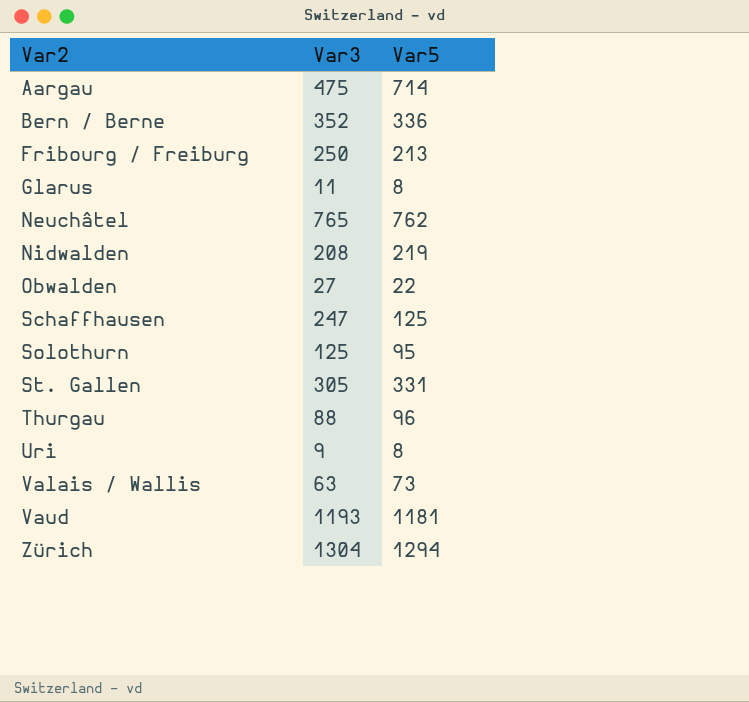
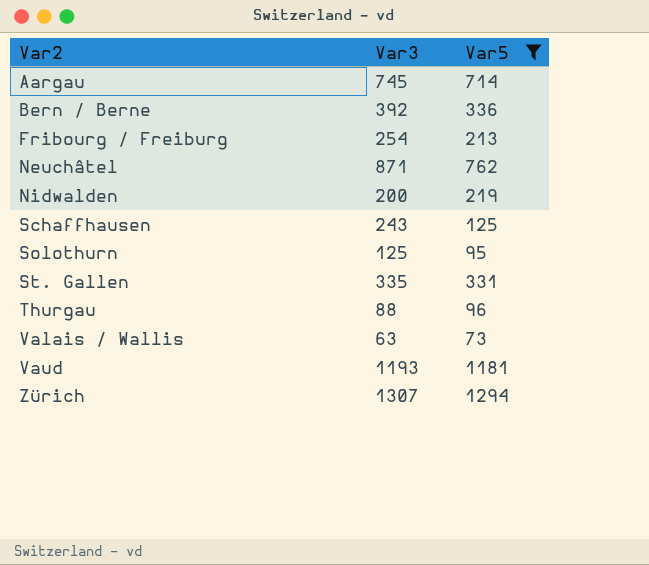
filter: none -> Var5 >= 73
Aargau | Var3: 475 -> 745
Bern / Berne | Var3: 352 -> 392
Fribourg / Freiburg | Var3: 250 -> 254
Neuchâtel | Var3: 765 -> 871
Nidwalden | Var3: 208 -> 200
Schaffhausen | Var3: 247 -> 243
St. Gallen | Var3: 305 -> 335
Zürich | Var3: 1304 -> 1307

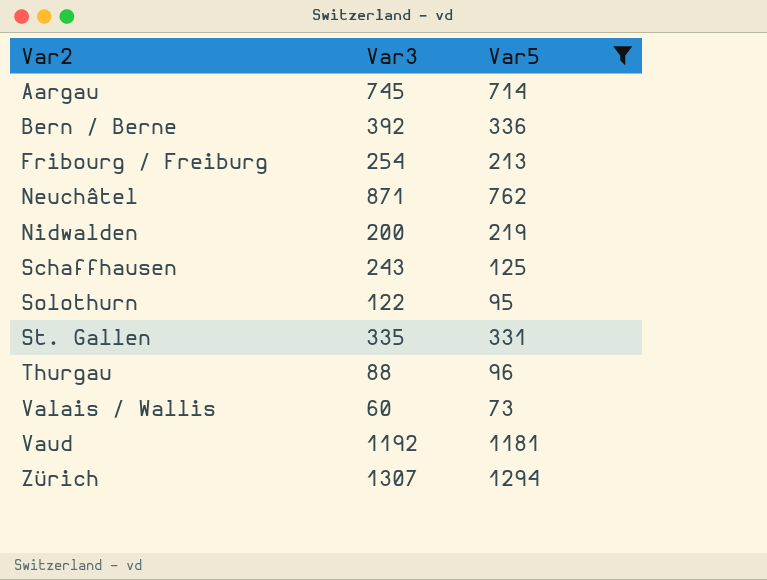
Solothurn | Var3: 125 -> 122
Valais / Wallis | Var3: 63 -> 60
Vaud | Var3: 1193 -> 1192

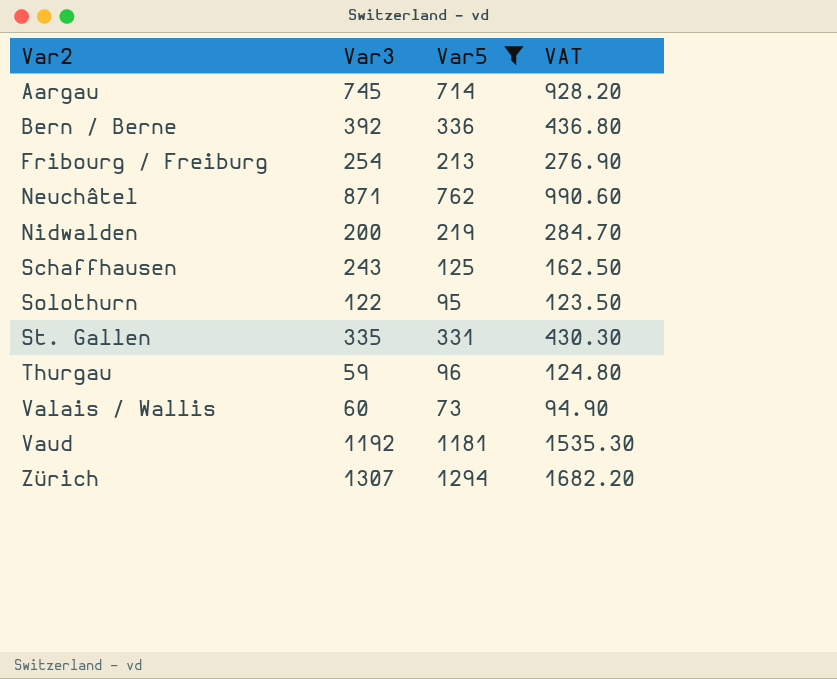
column VAT | formula: none -> [Var5] * 1.3
Thurgau | Var3: 88 -> 59

